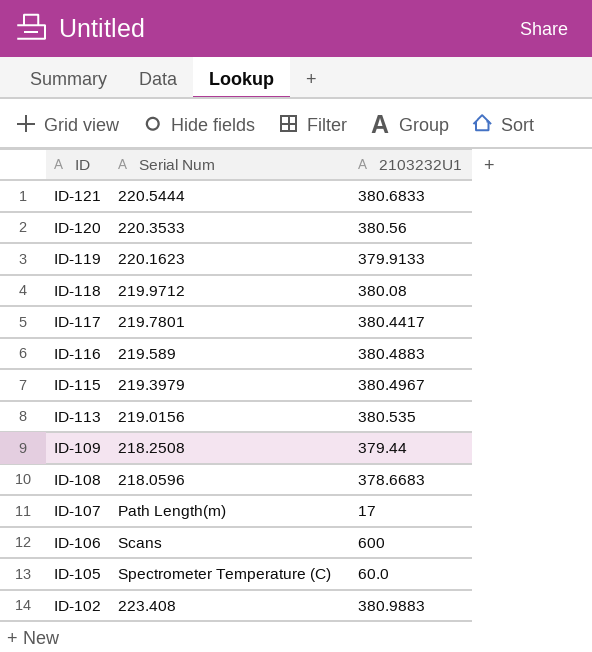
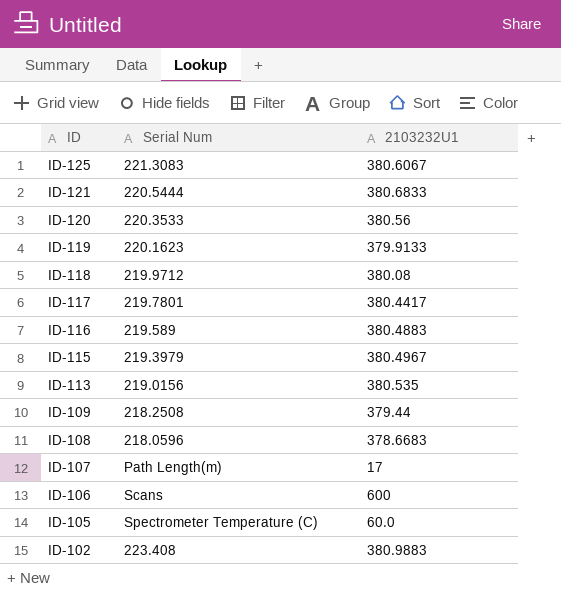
row ID-125: none -> 221.3083 | 380.6067

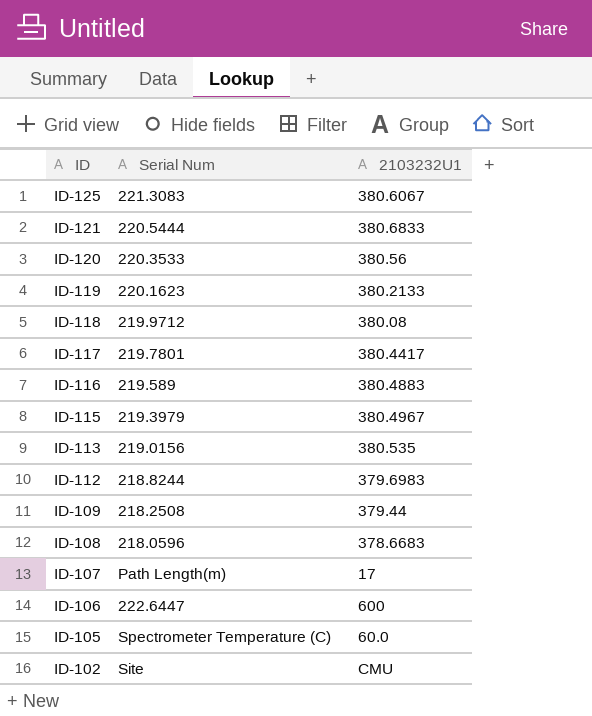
ID-119 | 2103232U1: 379.9133 -> 380.2133
row ID-112: none -> 218.8244 | 379.6983
ID-106 | Serial Num: Scans -> 222.6447
ID-102 | Serial Num: 223.408 -> Site
ID-102 | 2103232U1: 380.9883 -> CMU

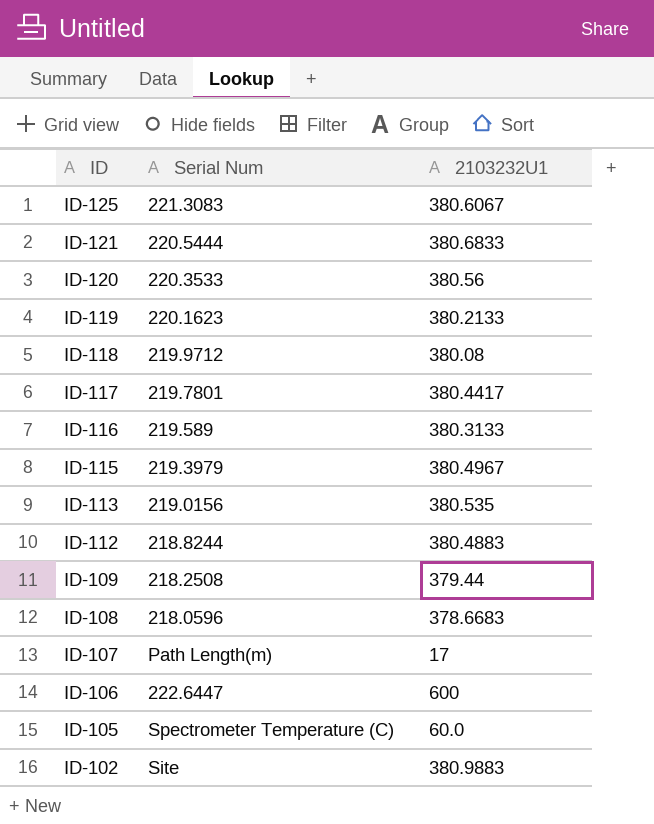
ID-116 | 2103232U1: 380.4883 -> 380.3133
ID-112 | 2103232U1: 379.6983 -> 380.4883
ID-102 | 2103232U1: CMU -> 380.9883

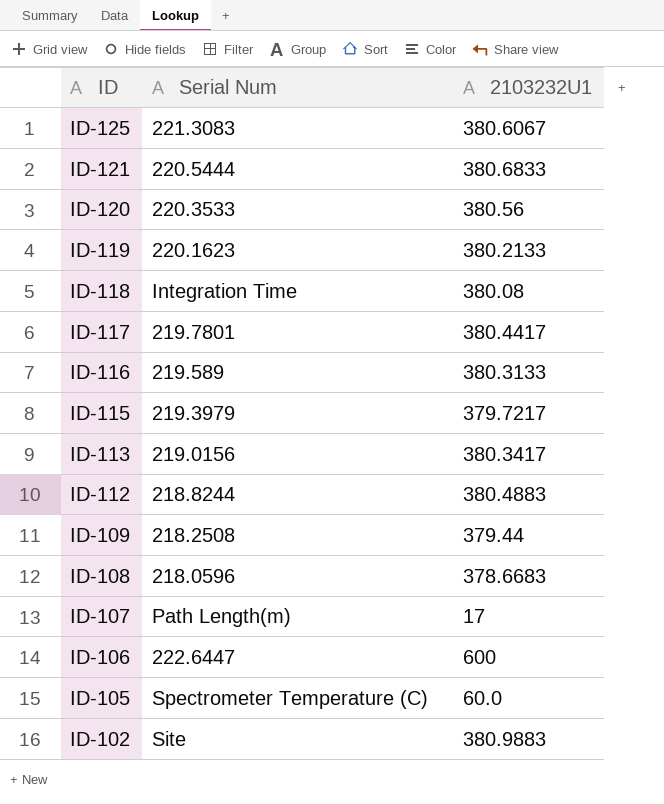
ID-118 | Serial Num: 219.9712 -> Integration Time
ID-115 | 2103232U1: 380.4967 -> 379.7217
ID-113 | 2103232U1: 380.535 -> 380.3417

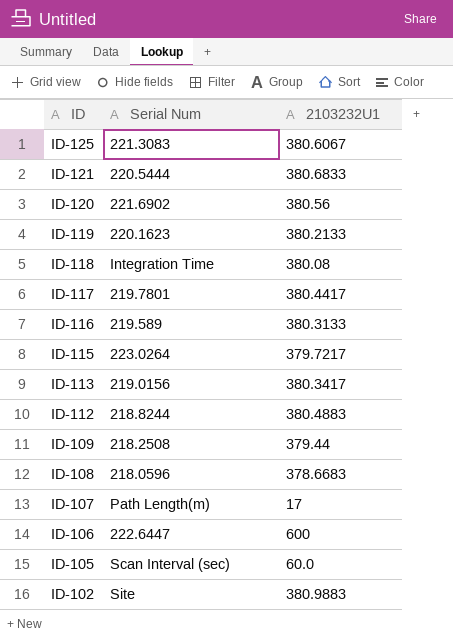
ID-120 | Serial Num: 220.3533 -> 221.6902
ID-115 | Serial Num: 219.3979 -> 223.0264
ID-105 | Serial Num: Spectrometer Temperature (C) -> Scan Interval (sec)

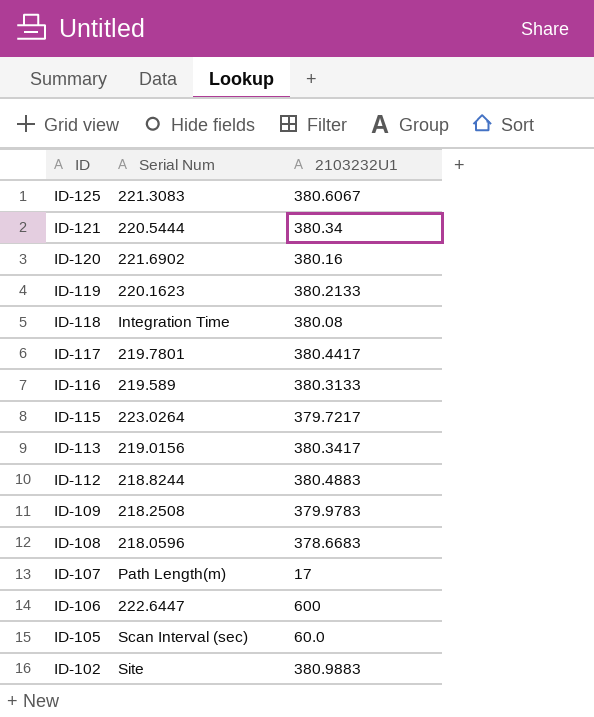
ID-121 | 2103232U1: 380.6833 -> 380.34
ID-120 | 2103232U1: 380.56 -> 380.16
ID-109 | 2103232U1: 379.44 -> 379.9783

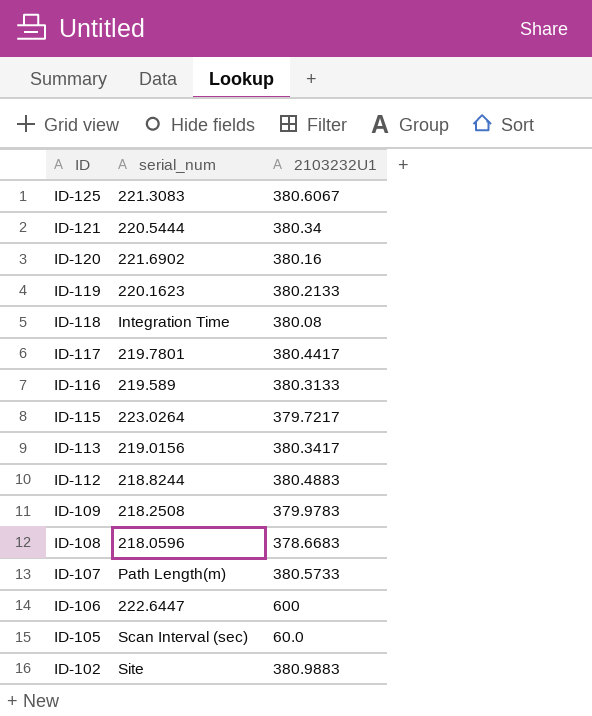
column name: Serial Num -> serial_num
ID-107 | 2103232U1: 17 -> 380.5733

